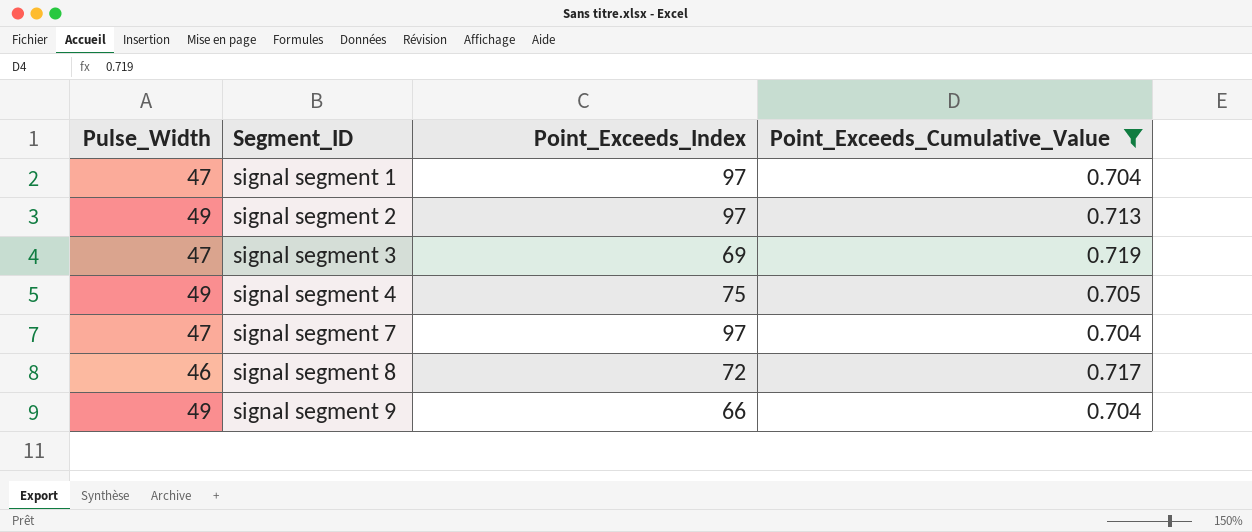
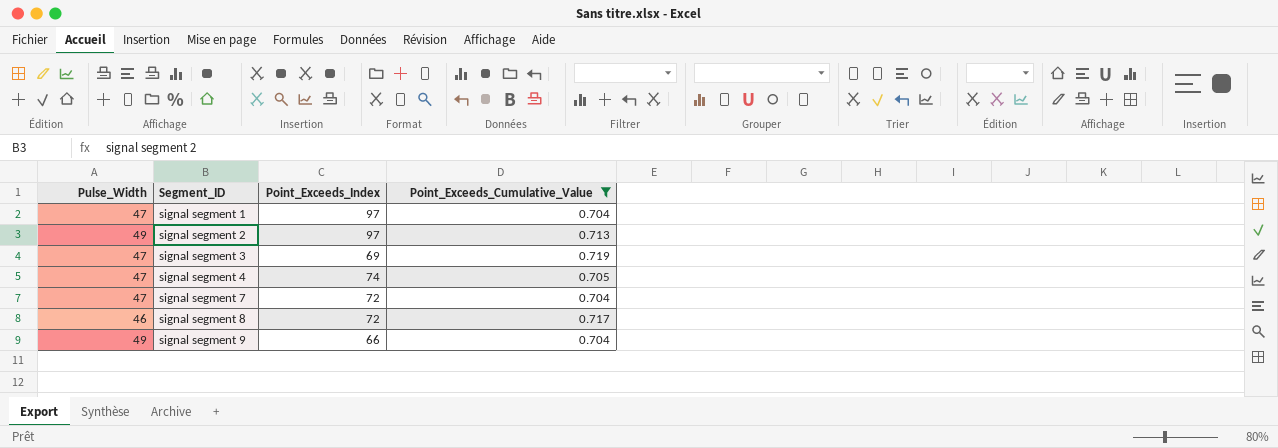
signal segment 4 | Pulse_Width: 49 -> 47
signal segment 4 | Point_Exceeds_Index: 75 -> 74
signal segment 7 | Point_Exceeds_Index: 97 -> 72

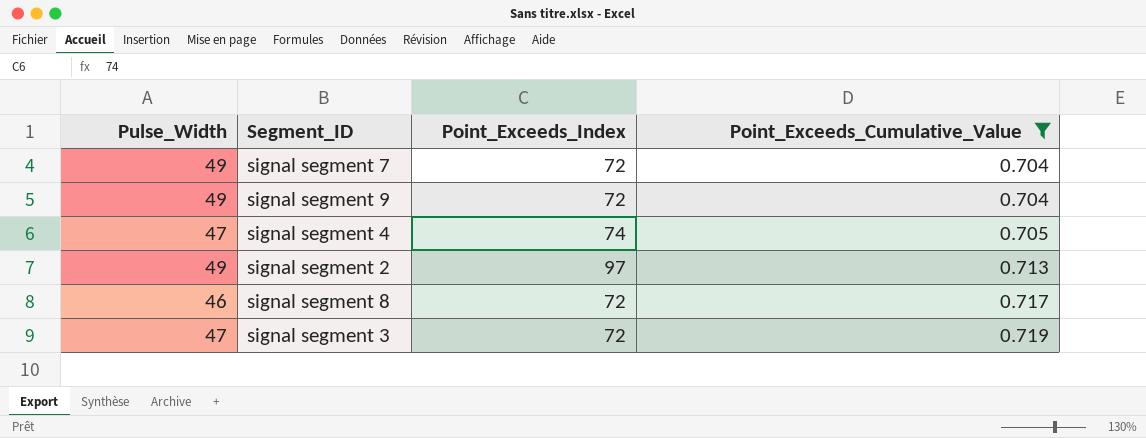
row order: Segment_ID ascending -> Point_Exceeds_Cumulative_Value ascending
row signal segment 1: 47 | 97 | 0.704 -> none
signal segment 7 | Pulse_Width: 47 -> 49
signal segment 9 | Point_Exceeds_Index: 66 -> 72
signal segment 3 | Point_Exceeds_Index: 69 -> 72

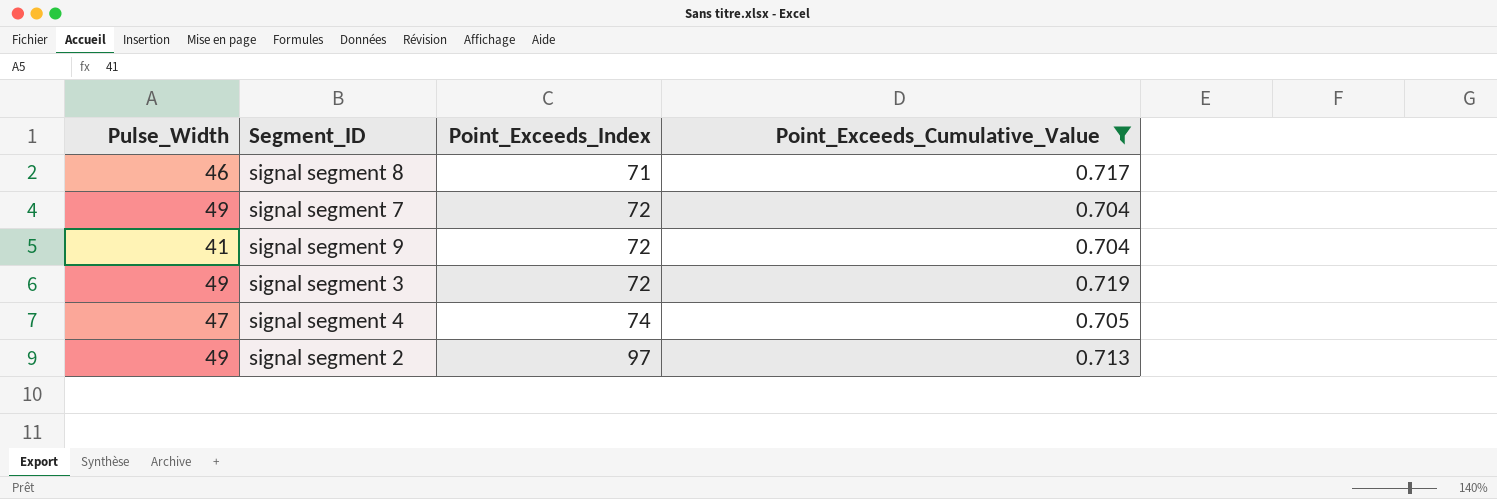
row order: Point_Exceeds_Cumulative_Value ascending -> Point_Exceeds_Index ascending
signal segment 8 | Point_Exceeds_Index: 72 -> 71
signal segment 9 | Pulse_Width: 49 -> 41
signal segment 3 | Pulse_Width: 47 -> 49

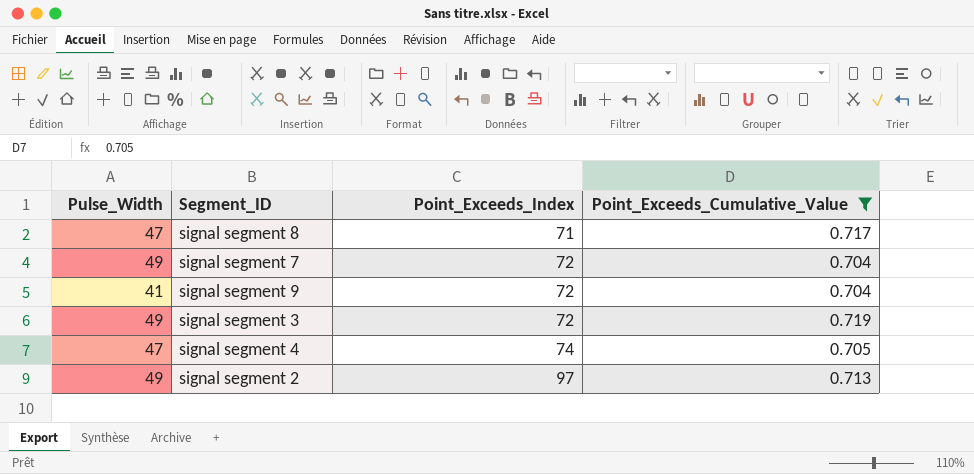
signal segment 8 | Pulse_Width: 46 -> 47

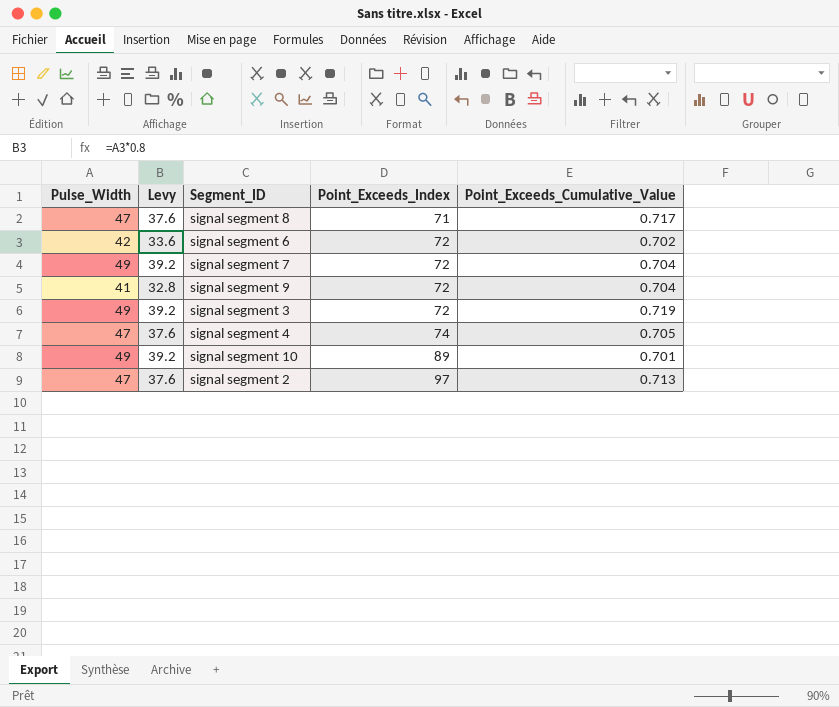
filter: Point_Exceeds_Cumulative_Value >= 0.704 -> none
column Levy | formula: none -> [Pulse_Width] * 0.8
signal segment 2 | Pulse_Width: 49 -> 47

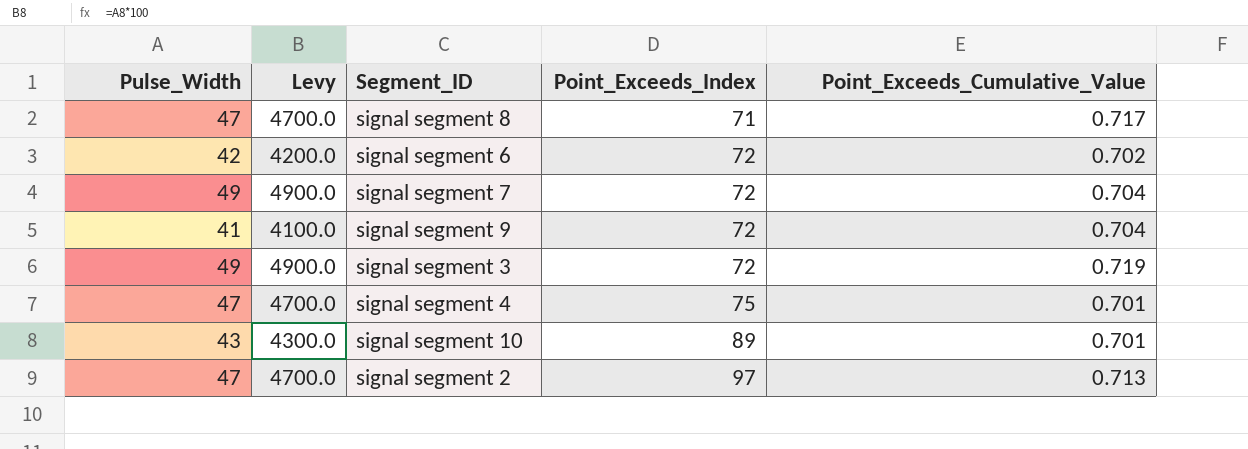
column Levy | formula: [Pulse_Width] * 0.8 -> [Pulse_Width] * 100
signal segment 4 | Point_Exceeds_Index: 74 -> 75
signal segment 4 | Point_Exceeds_Cumulative_Value: 0.705 -> 0.701
signal segment 10 | Pulse_Width: 49 -> 43

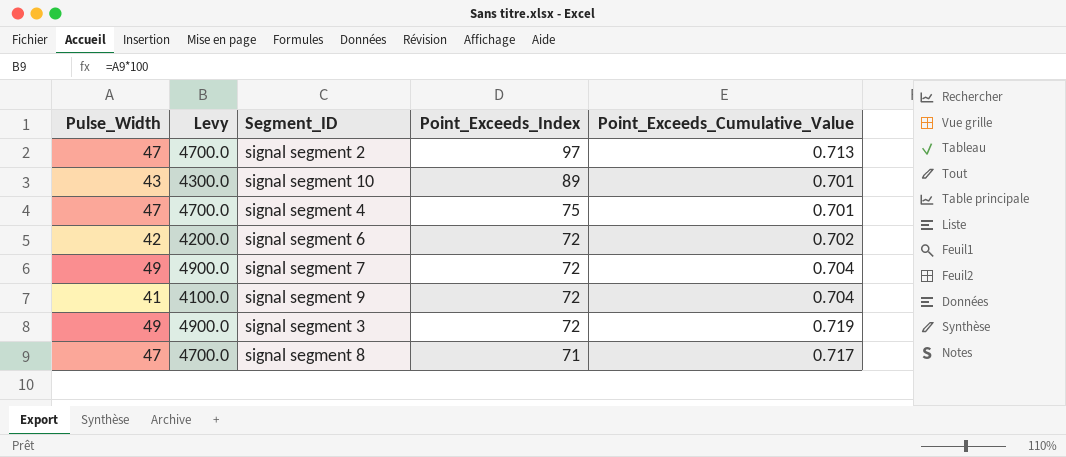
row order: Point_Exceeds_Index ascending -> Point_Exceeds_Index descending

